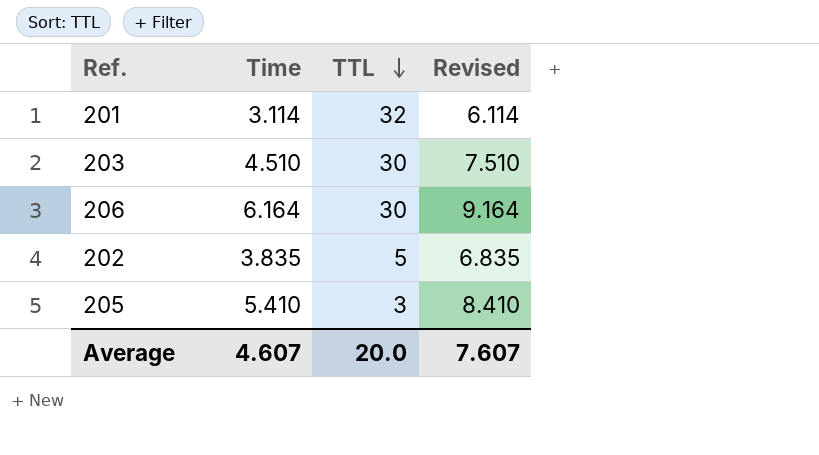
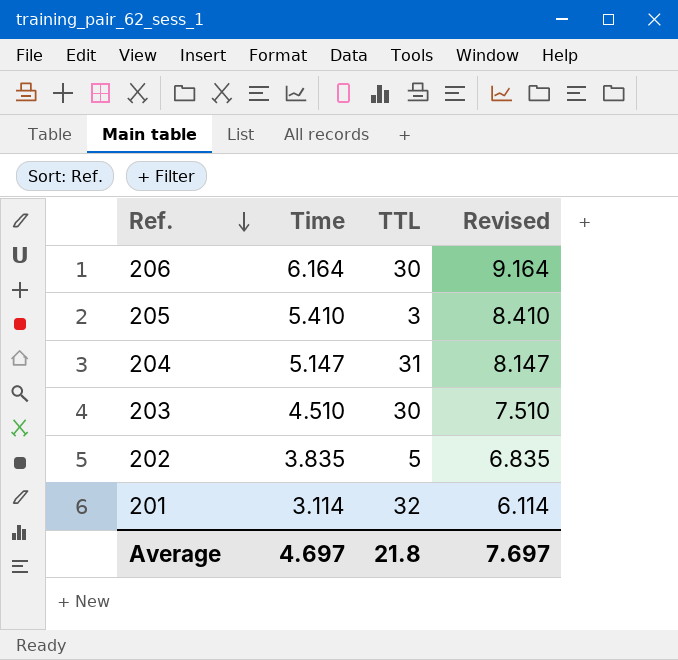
row order: TTL descending -> Ref. descending
row 204: none -> 5.147 | 31 | 8.147
Average | Time: 4.607 -> 4.697
Average | TTL: 20.0 -> 21.8
Average | Revised: 7.607 -> 7.697

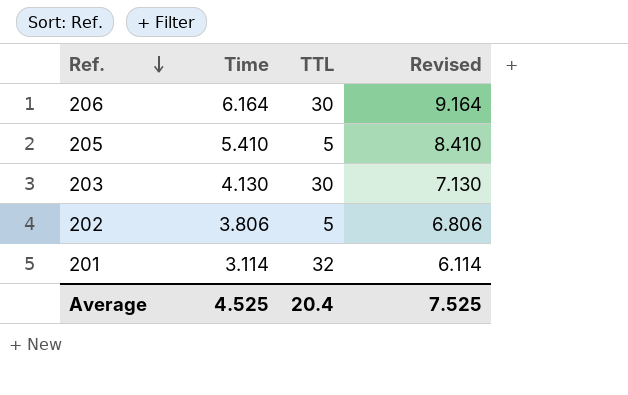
row 204: 5.147 | 31 | 8.147 -> none
205 | TTL: 3 -> 5
203 | Time: 4.510 -> 4.130
203 | Revised: 7.510 -> 7.130
202 | Time: 3.835 -> 3.806
202 | Revised: 6.835 -> 6.806
Average | Time: 4.697 -> 4.525
Average | TTL: 21.8 -> 20.4
Average | Revised: 7.697 -> 7.525

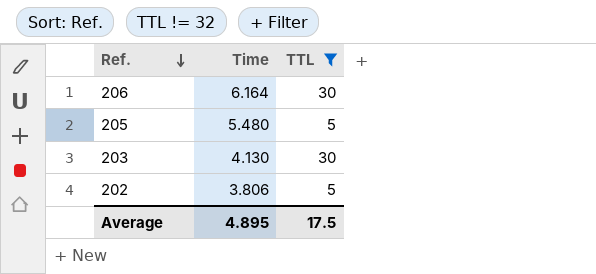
filter: none -> TTL != 32
column Revised | formula: [Time] + 3 -> none
205 | Time: 5.410 -> 5.480
Average | Time: 4.525 -> 4.895
Average | TTL: 20.4 -> 17.5

